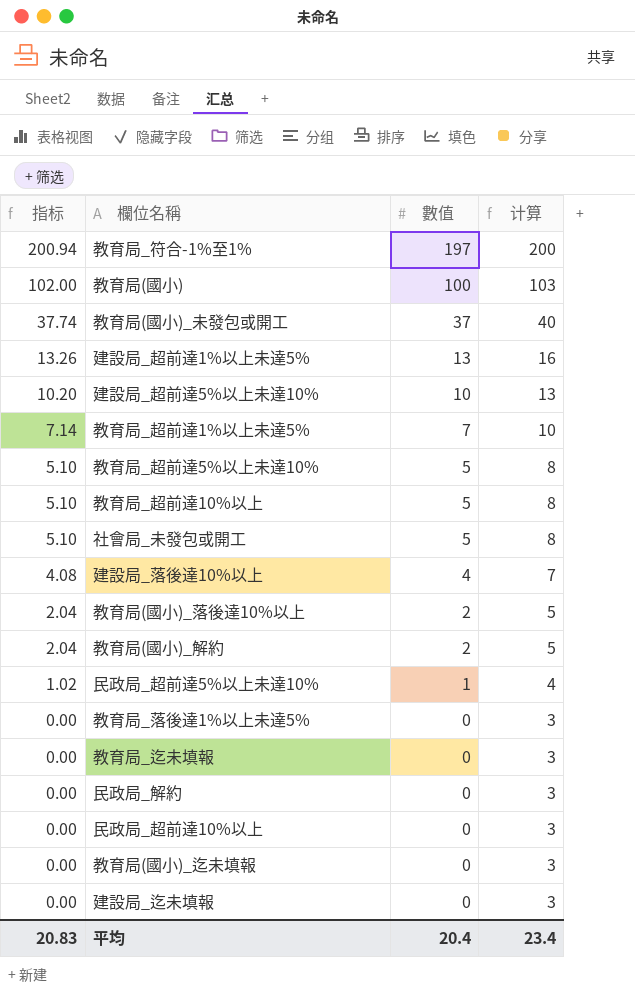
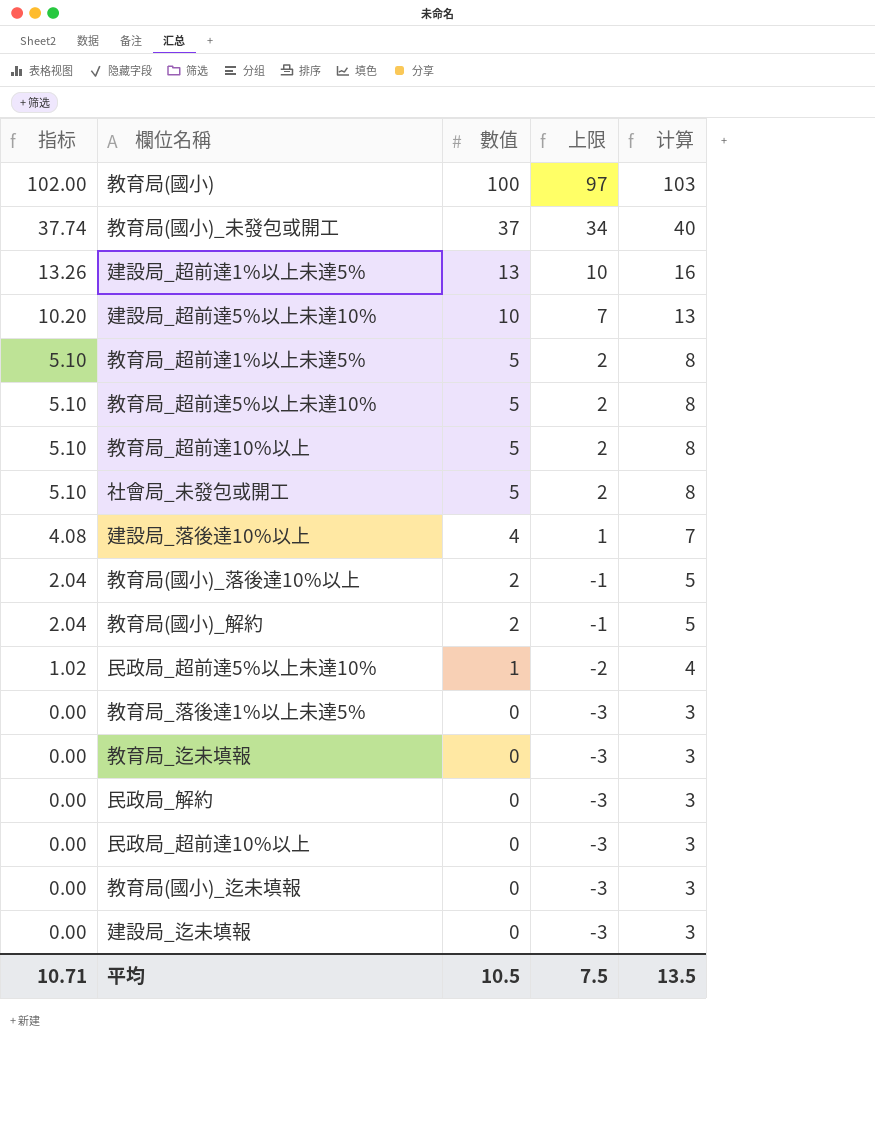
column 上限 | formula: none -> [數值] - 3
row 教育局_符合-1%至1%: 200.94 | 197 | 200 -> none
教育局_超前達1%以上未達5% | 指标: 7.14 -> 5.10
教育局_超前達1%以上未達5% | 數值: 7 -> 5
教育局_超前達1%以上未達5% | 计算: 10 -> 8
平均 | 指标: 20.83 -> 10.71
平均 | 數值: 20.4 -> 10.5
平均 | 计算: 23.4 -> 13.5

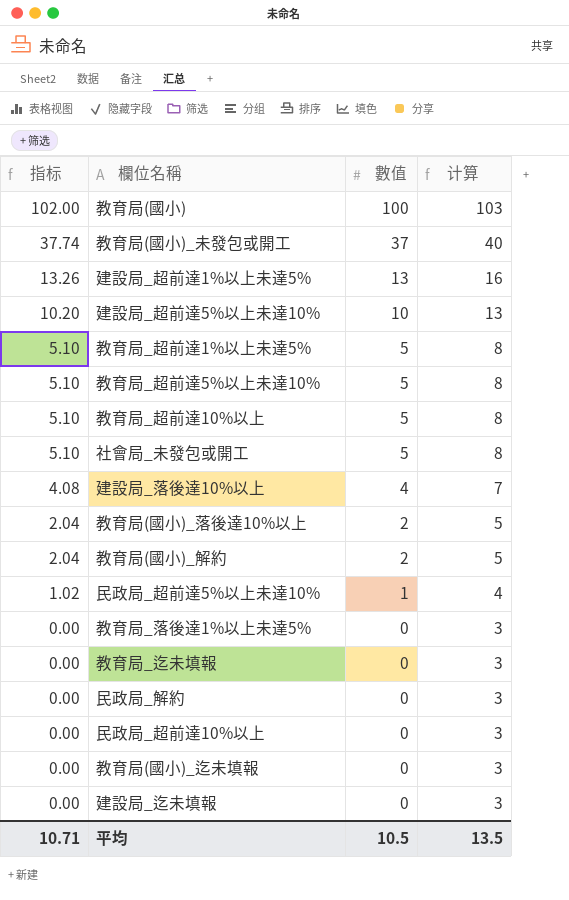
column 上限 | formula: [數值] - 3 -> none

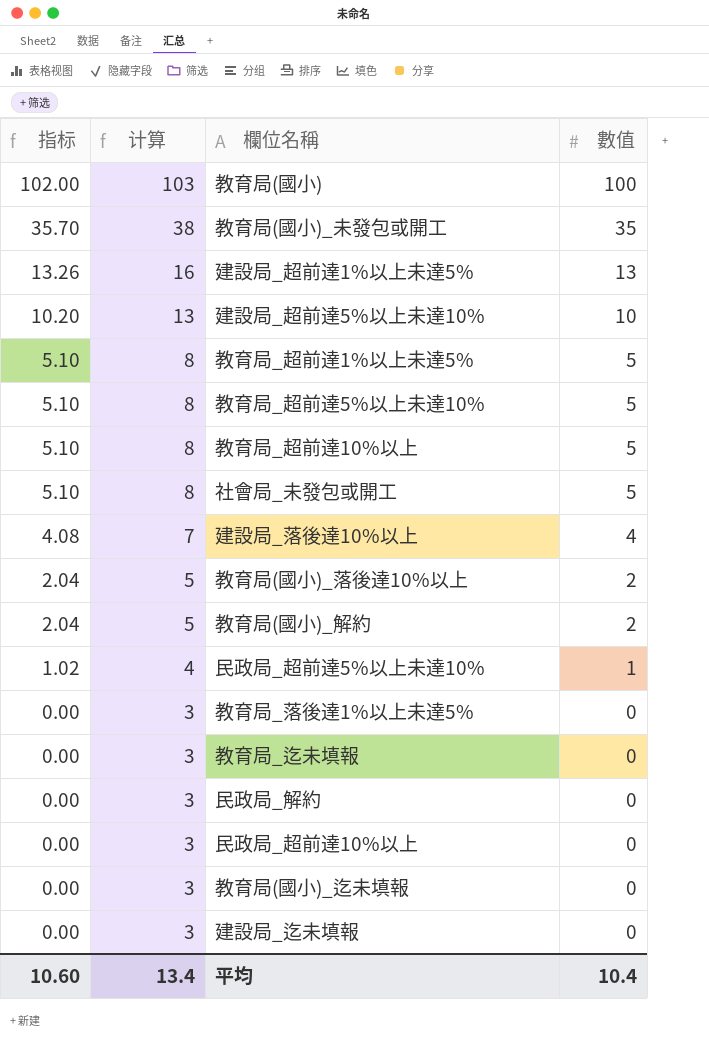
column 计算 | position: 4 -> 2
教育局(國小)_未發包或開工 | 指标: 37.74 -> 35.70
教育局(國小)_未發包或開工 | 计算: 40 -> 38
教育局(國小)_未發包或開工 | 數值: 37 -> 35
平均 | 指标: 10.71 -> 10.60
平均 | 计算: 13.5 -> 13.4
平均 | 數值: 10.5 -> 10.4

